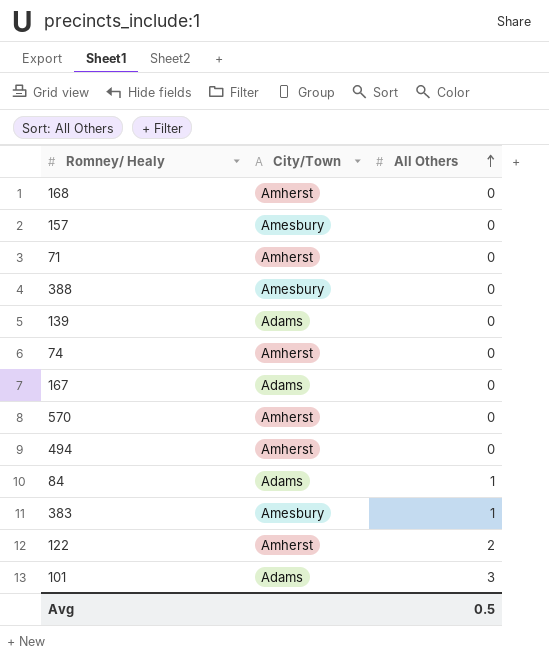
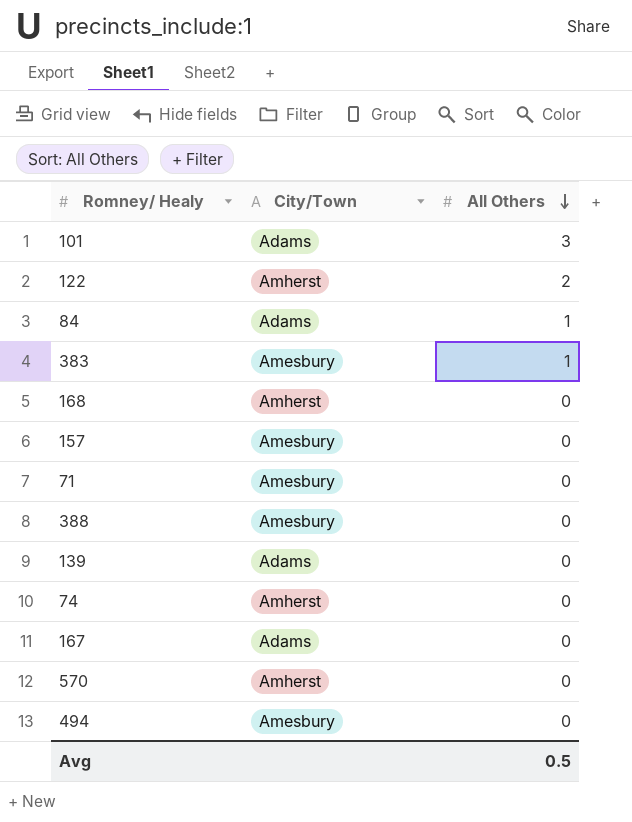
row order: All Others ascending -> All Others descending
71 | City/Town: Amherst -> Amesbury
494 | City/Town: Amherst -> Amesbury

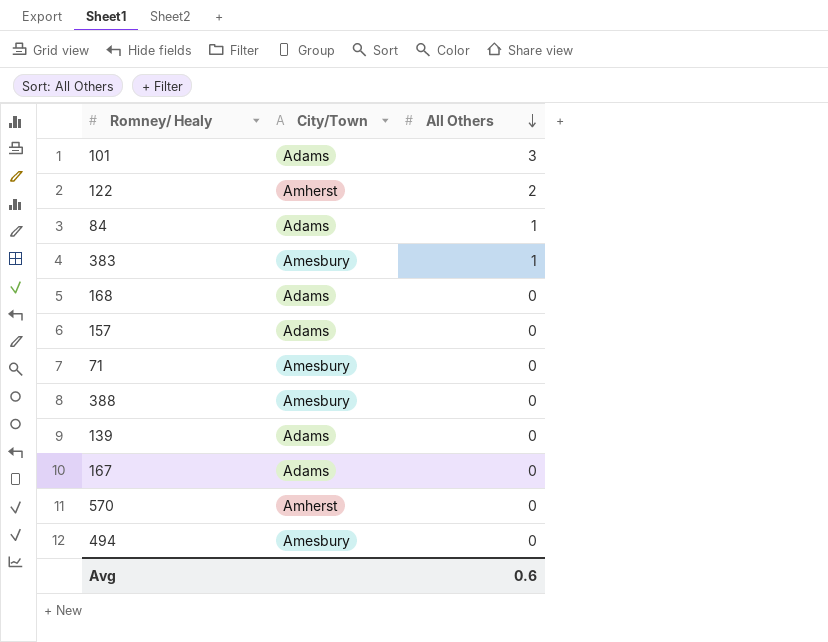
row 74: Amherst | 0 -> none
168 | City/Town: Amherst -> Adams
157 | City/Town: Amesbury -> Adams
Avg | All Others: 0.5 -> 0.6

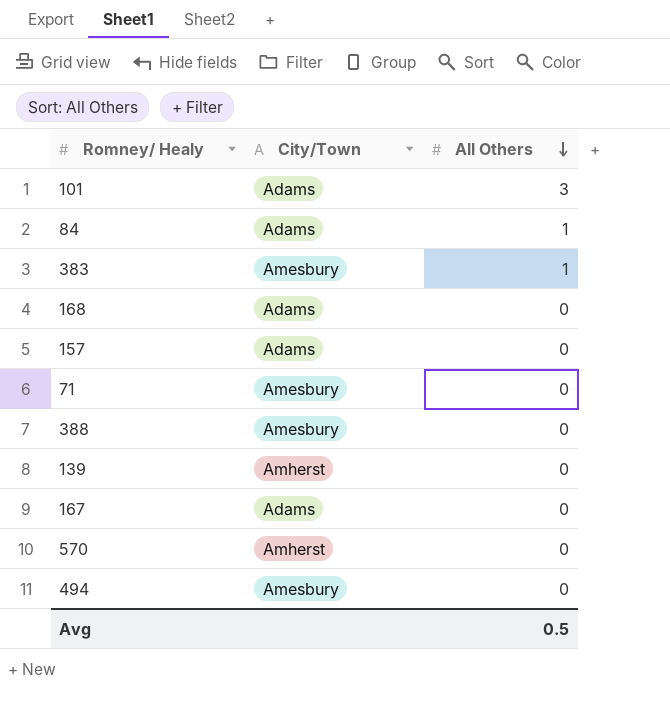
row 122: Amherst | 2 -> none
139 | City/Town: Adams -> Amherst
Avg | All Others: 0.6 -> 0.5

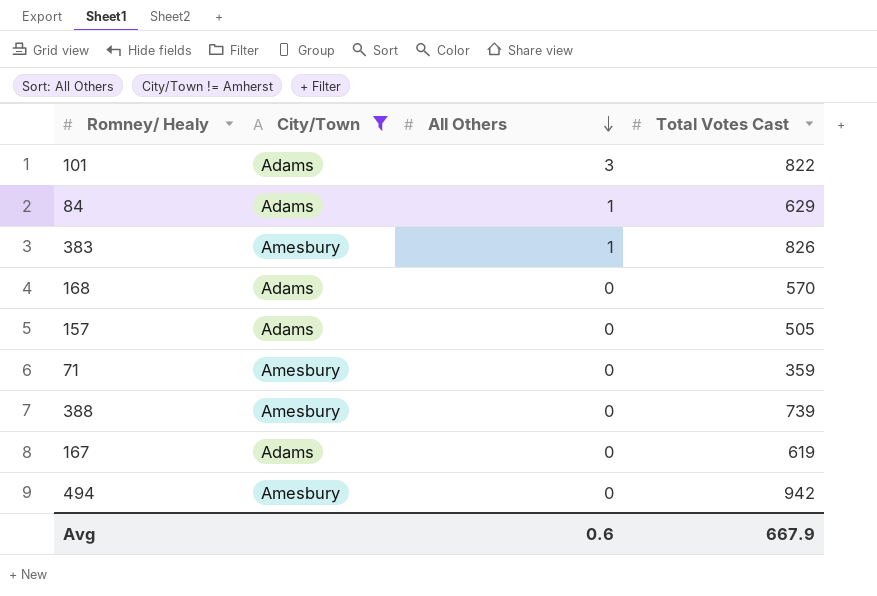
filter: none -> City/Town != Amherst
column Total Votes Cast | position: none -> 4
Avg | All Others: 0.5 -> 0.6

